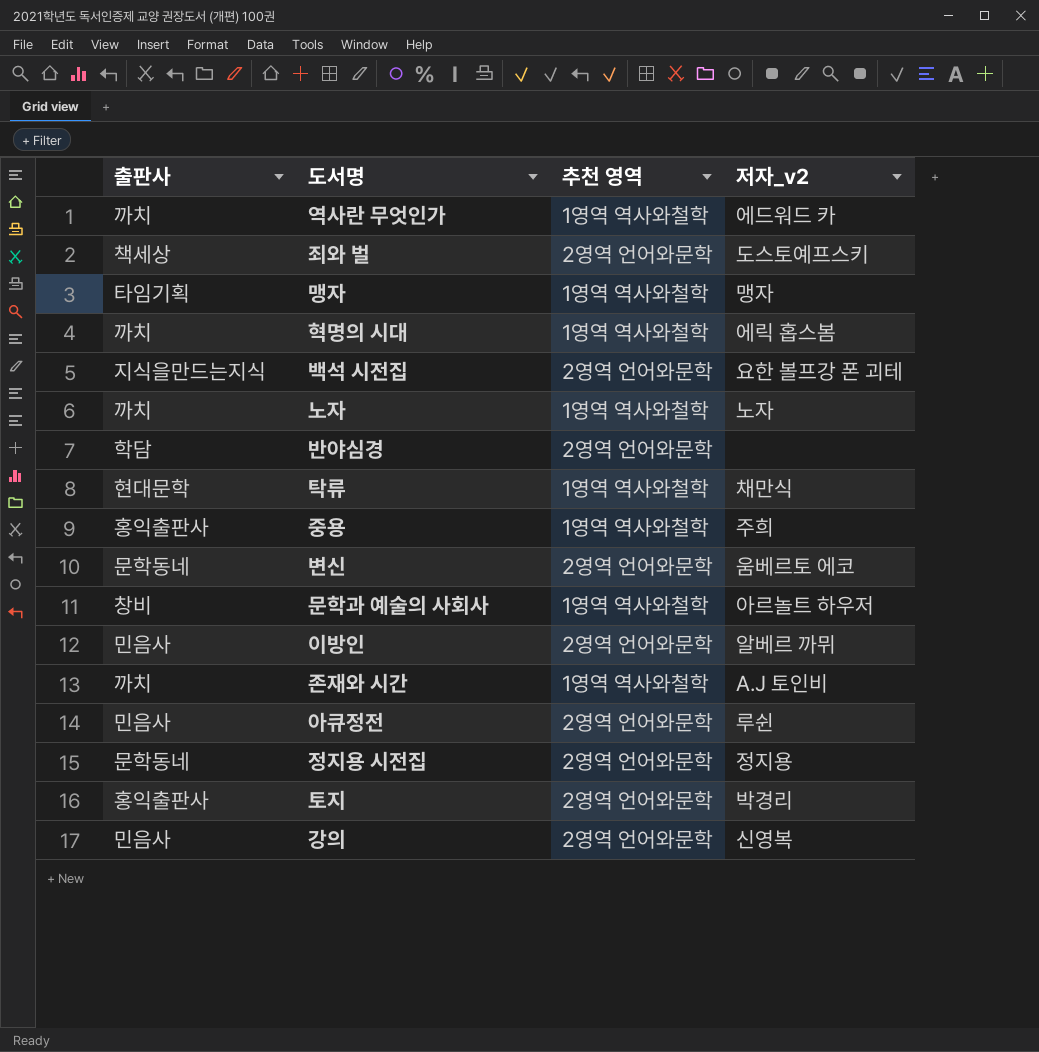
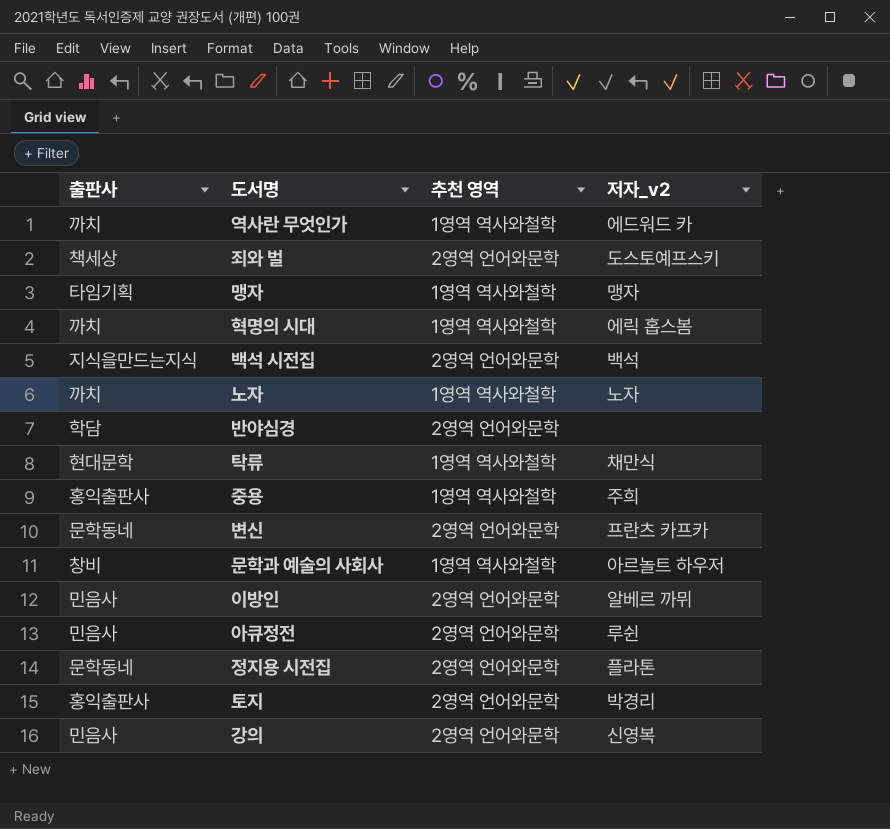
row 존재와 시간: 까치 | 1영역 역사와철학 | A.J 토인비 -> none
백석 시전집 | 저자_v2: 요한 볼프강 폰 괴테 -> 백석
변신 | 저자_v2: 움베르토 에코 -> 프란츠 카프카
정지용 시전집 | 저자_v2: 정지용 -> 플라톤

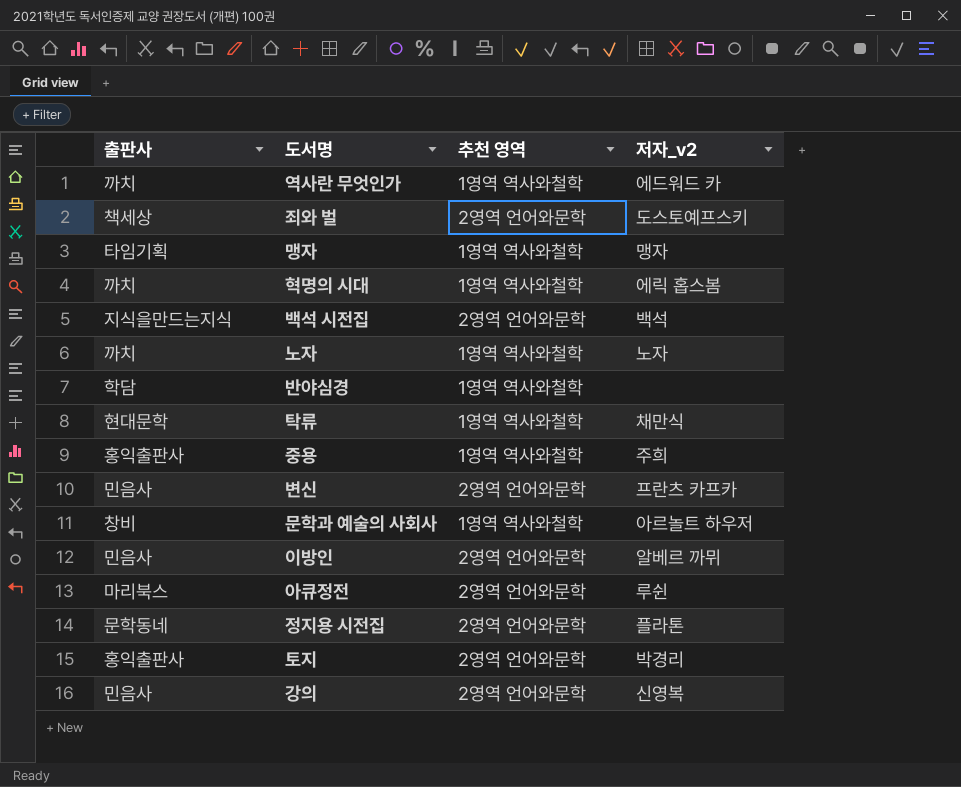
반야심경 | 추천 영역: 2영역 언어와문학 -> 1영역 역사와철학
변신 | 출판사: 문학동네 -> 민음사
아큐정전 | 출판사: 민음사 -> 마리북스

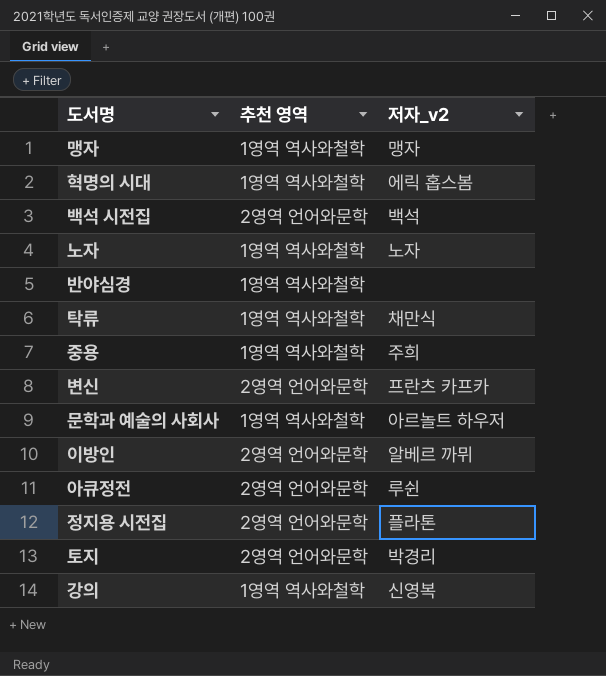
column 출판사 | position: 1 -> none
row 역사란 무엇인가: 까치 | 1영역 역사와철학 | 에드워드 카 -> none
row 죄와 벌: 책세상 | 2영역 언어와문학 | 도스토예프스키 -> none
강의 | 추천 영역: 2영역 언어와문학 -> 1영역 역사와철학

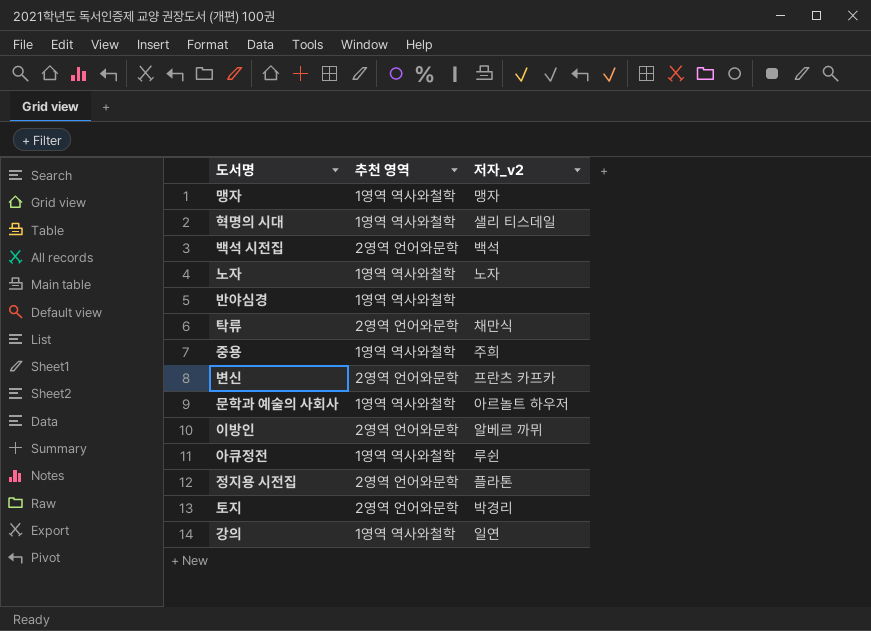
혁명의 시대 | 저자_v2: 에릭 홉스봄 -> 샐리 티스데일
탁류 | 추천 영역: 1영역 역사와철학 -> 2영역 언어와문학
아큐정전 | 추천 영역: 2영역 언어와문학 -> 1영역 역사와철학
강의 | 저자_v2: 신영복 -> 일연

